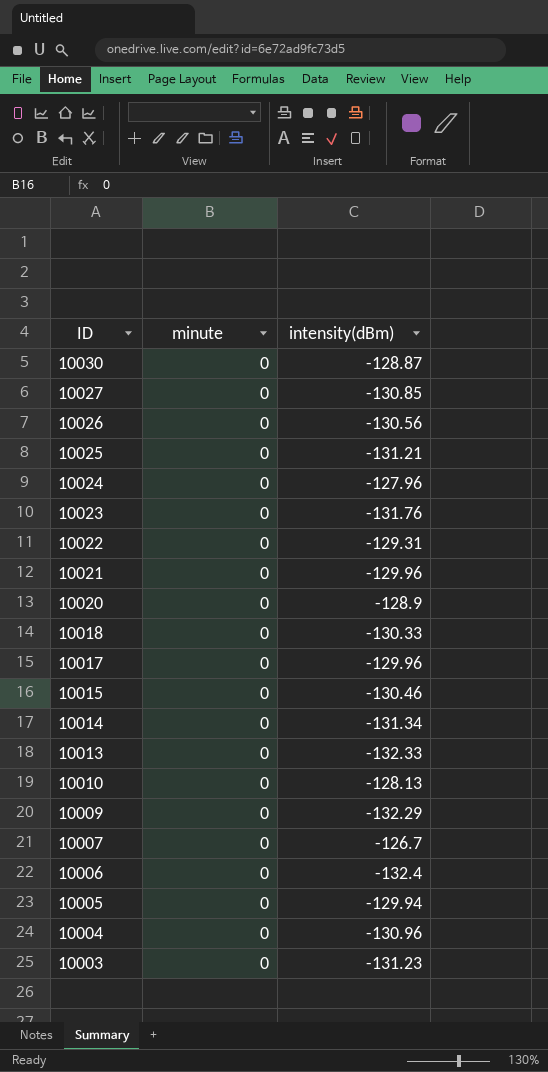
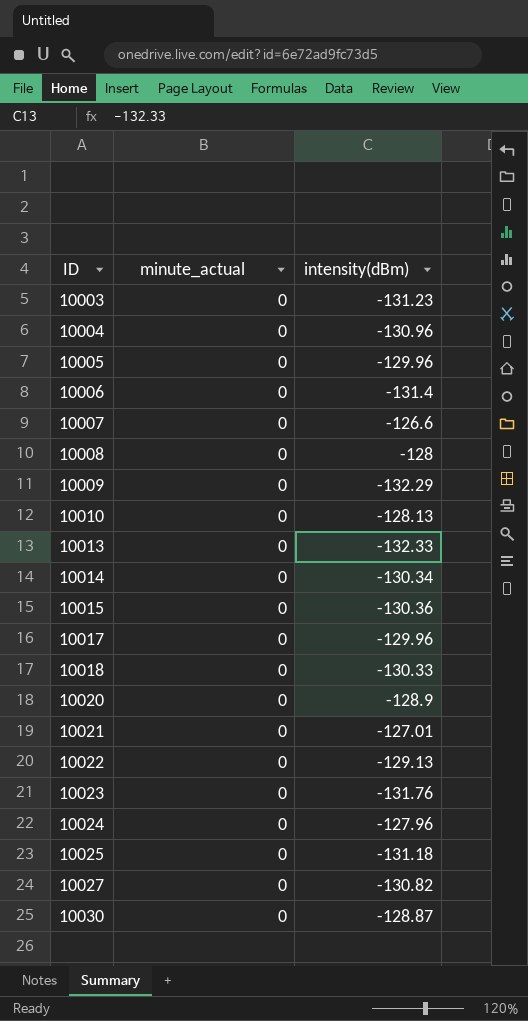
row order: ID descending -> ID ascending
column name: minute -> minute_actual
row 10026: 0 | -130.56 -> none
10005 | intensity(dBm): -129.94 -> -129.96
10006 | intensity(dBm): -132.4 -> -131.4
10007 | intensity(dBm): -126.7 -> -126.6
row 10008: none -> 0 | -128
10014 | intensity(dBm): -131.34 -> -130.34
10015 | intensity(dBm): -130.46 -> -130.36
10021 | intensity(dBm): -129.96 -> -127.01
10022 | intensity(dBm): -129.31 -> -129.13
10025 | intensity(dBm): -131.21 -> -131.18
10027 | intensity(dBm): -130.85 -> -130.82

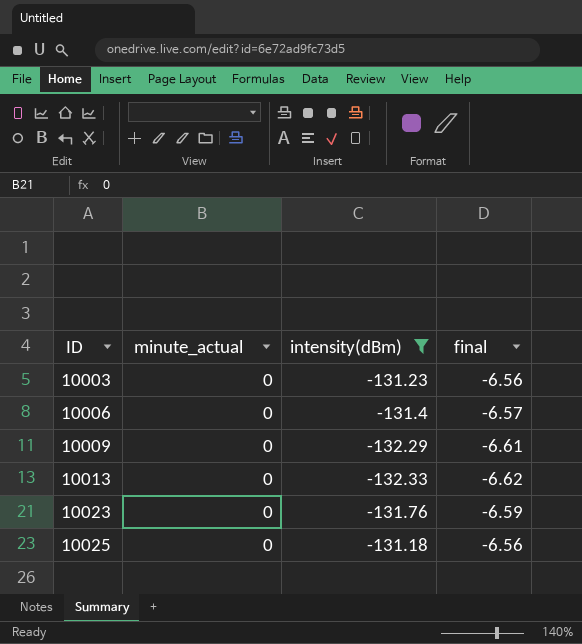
filter: none -> intensity(dBm) <= -131.18
column final | formula: none -> [intensity(dBm)] * 0.05

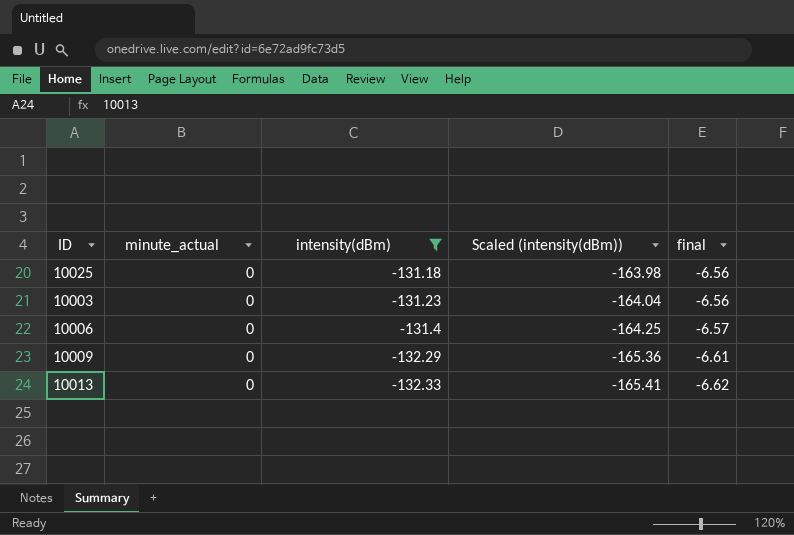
row order: ID ascending -> intensity(dBm) descending
column Scaled (intensity(dBm)) | formula: none -> [intensity(dBm)] * 1.25
row 10023: 0 | -131.76 | -6.59 -> none

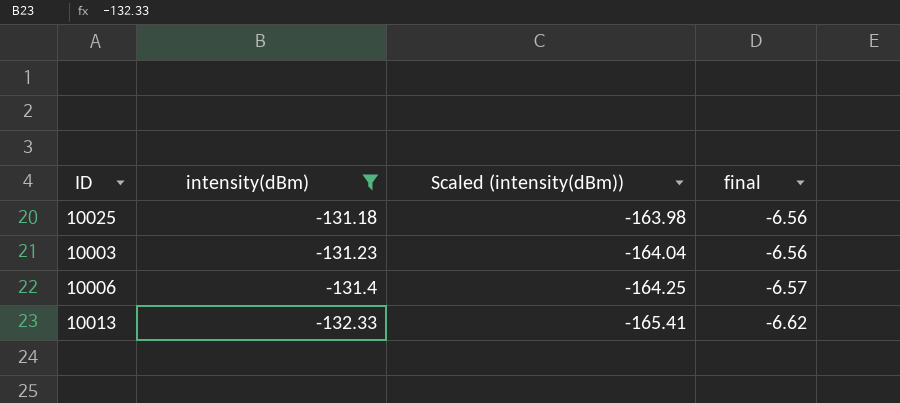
column minute_actual | position: 2 -> none
row 10009: 0 | -132.29 | -165.36 | -6.61 -> none

